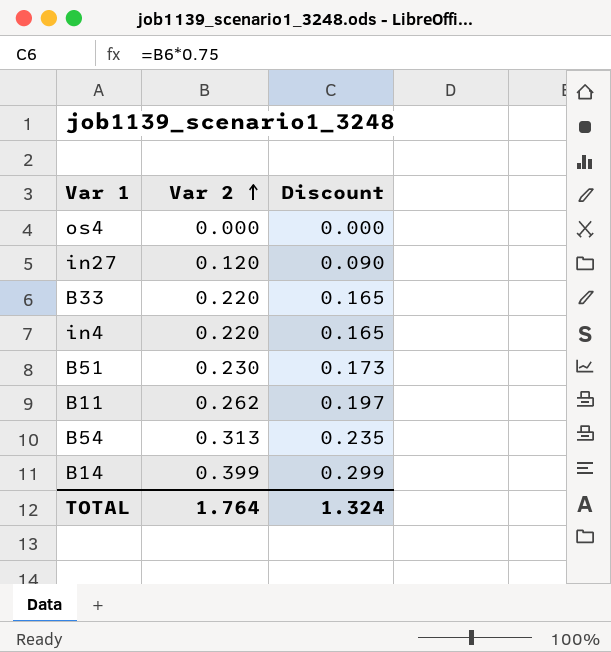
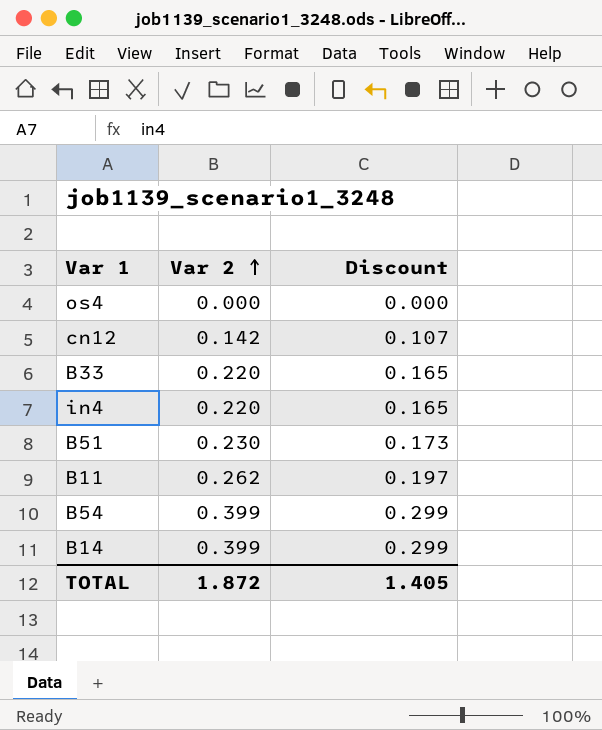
row in27: 0.120 | 0.090 -> none
row cn12: none -> 0.142 | 0.107
B54 | Var 2: 0.313 -> 0.399
B54 | Discount: 0.235 -> 0.299
TOTAL | Var 2: 1.764 -> 1.872
TOTAL | Discount: 1.324 -> 1.405

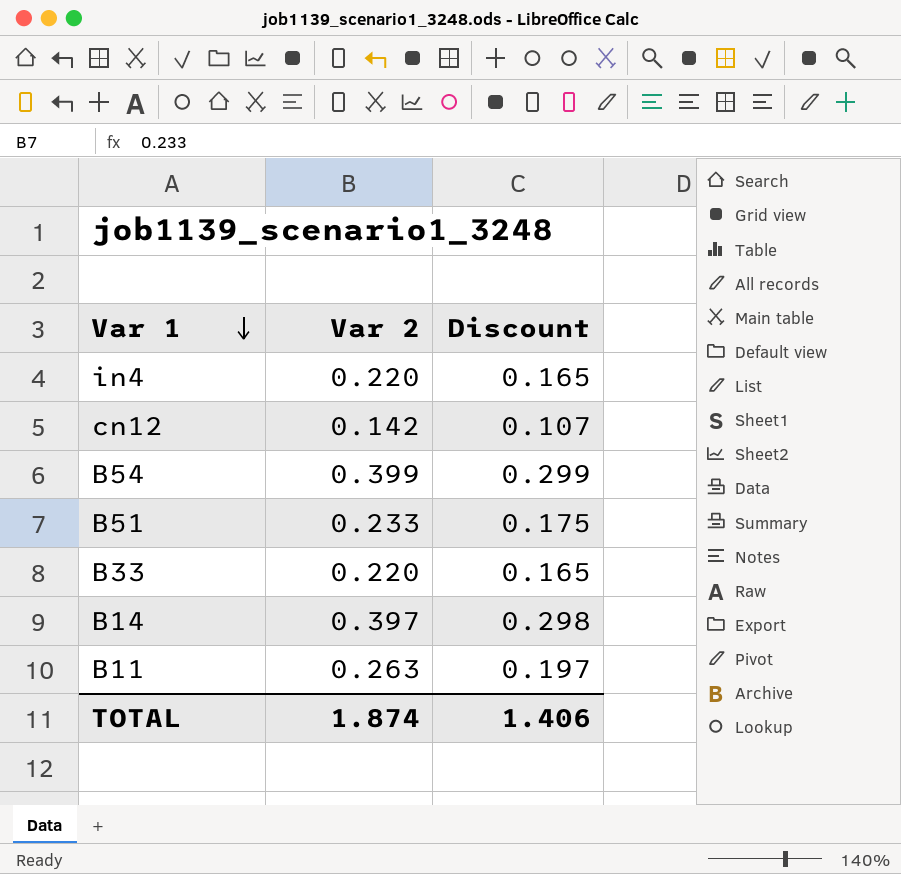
row order: Var 2 ascending -> Var 1 descending
row os4: 0.000 | 0.000 -> none
B51 | Var 2: 0.230 -> 0.233
B51 | Discount: 0.173 -> 0.175
B14 | Var 2: 0.399 -> 0.397
B14 | Discount: 0.299 -> 0.298
B11 | Var 2: 0.262 -> 0.263
TOTAL | Var 2: 1.872 -> 1.874
TOTAL | Discount: 1.405 -> 1.406

